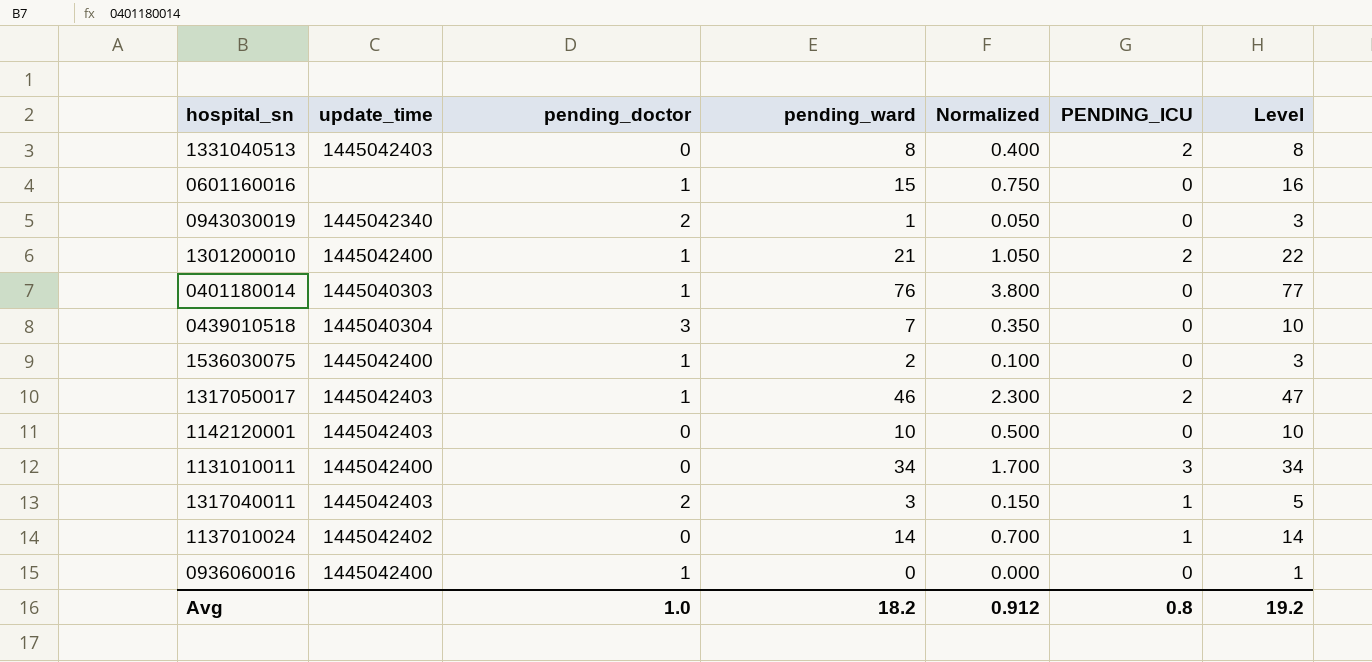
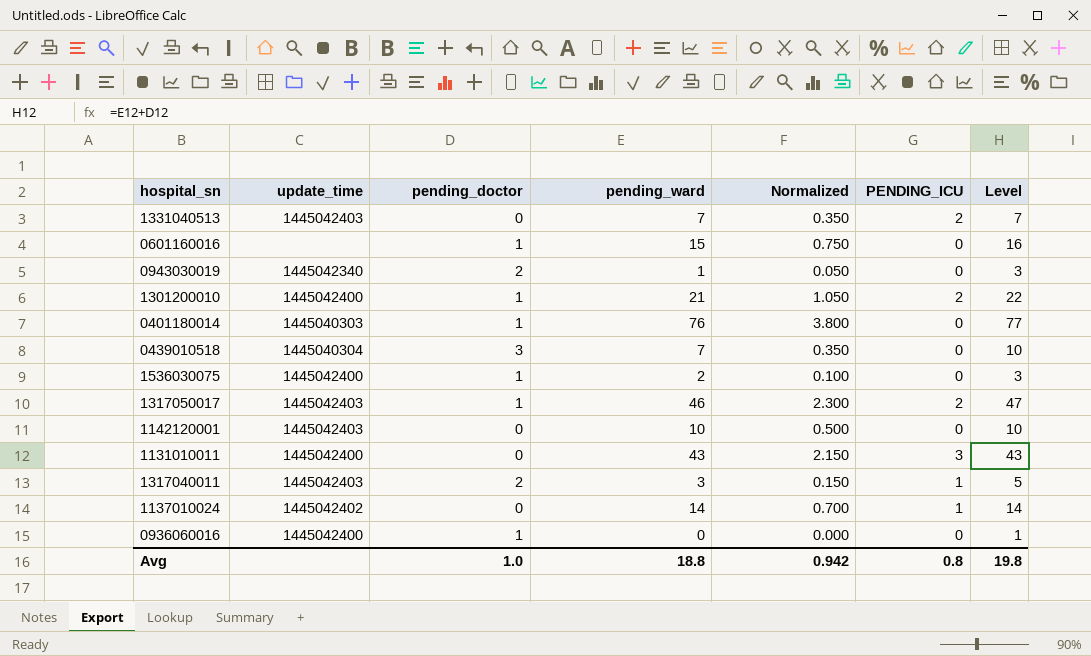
1331040513 | pending_ward: 8 -> 7
1331040513 | Normalized: 0.400 -> 0.350
1331040513 | Level: 8 -> 7
1131010011 | pending_ward: 34 -> 43
1131010011 | Normalized: 1.700 -> 2.150
1131010011 | Level: 34 -> 43
Avg | pending_ward: 18.2 -> 18.8
Avg | Normalized: 0.912 -> 0.942
Avg | Level: 19.2 -> 19.8

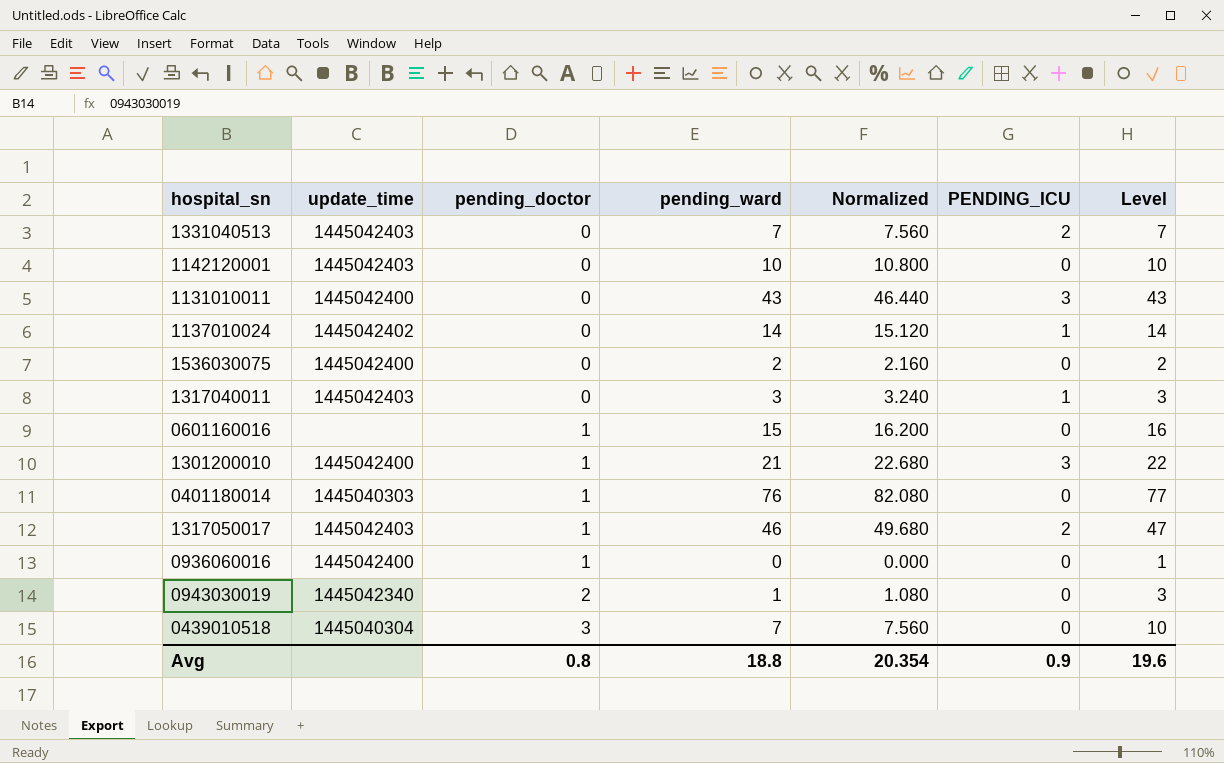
row order: none -> pending_doctor ascending
column Normalized | formula: [pending_ward] * 0.05 -> [pending_ward] * 1.08
1536030075 | pending_doctor: 1 -> 0
1536030075 | Level: 3 -> 2
1317040011 | pending_doctor: 2 -> 0
1317040011 | Level: 5 -> 3
1301200010 | PENDING_ICU: 2 -> 3
Avg | pending_doctor: 1.0 -> 0.8
Avg | Normalized: 0.942 -> 20.354
Avg | PENDING_ICU: 0.8 -> 0.9
Avg | Level: 19.8 -> 19.6

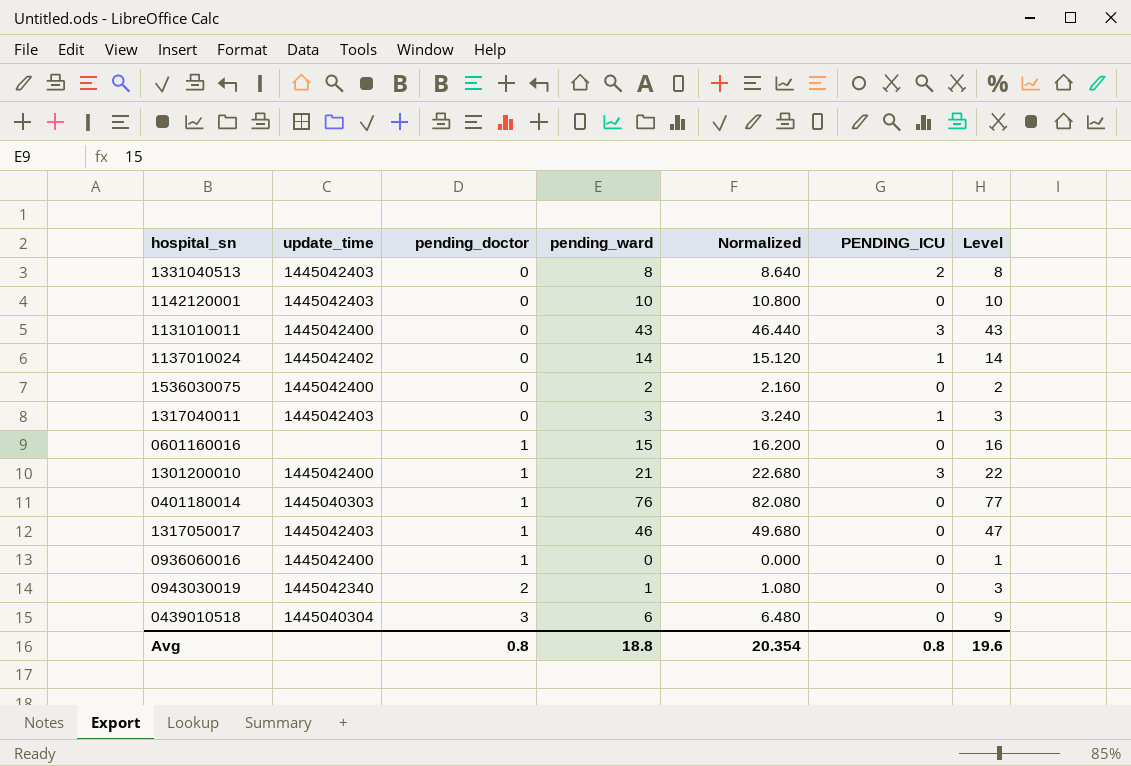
1331040513 | pending_ward: 7 -> 8
1331040513 | Normalized: 7.560 -> 8.640
1331040513 | Level: 7 -> 8
1317050017 | PENDING_ICU: 2 -> 0
0439010518 | pending_ward: 7 -> 6
0439010518 | Normalized: 7.560 -> 6.480
0439010518 | Level: 10 -> 9
Avg | PENDING_ICU: 0.9 -> 0.8

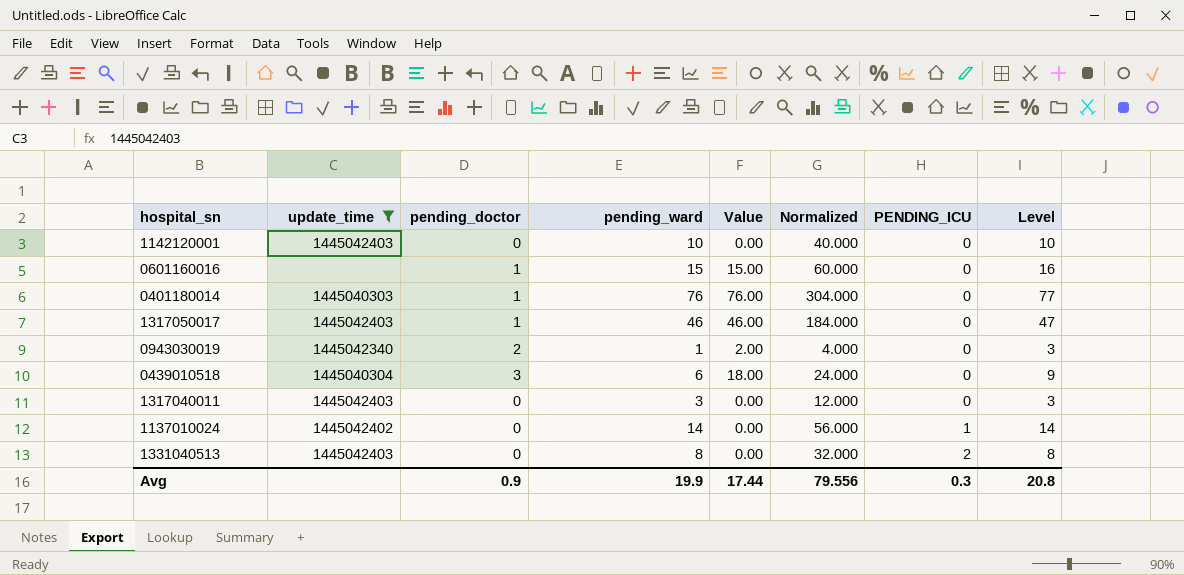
filter: none -> update_time != 1445042400
row order: pending_doctor ascending -> PENDING_ICU ascending
column Value | formula: none -> [pending_doctor] * [pending_ward]
column Normalized | formula: [pending_ward] * 1.08 -> [pending_ward] * 4
1317040011 | PENDING_ICU: 1 -> 0
Avg | pending_doctor: 0.8 -> 0.9
Avg | pending_ward: 18.8 -> 19.9
Avg | Normalized: 20.354 -> 79.556
Avg | PENDING_ICU: 0.8 -> 0.3
Avg | Level: 19.6 -> 20.8

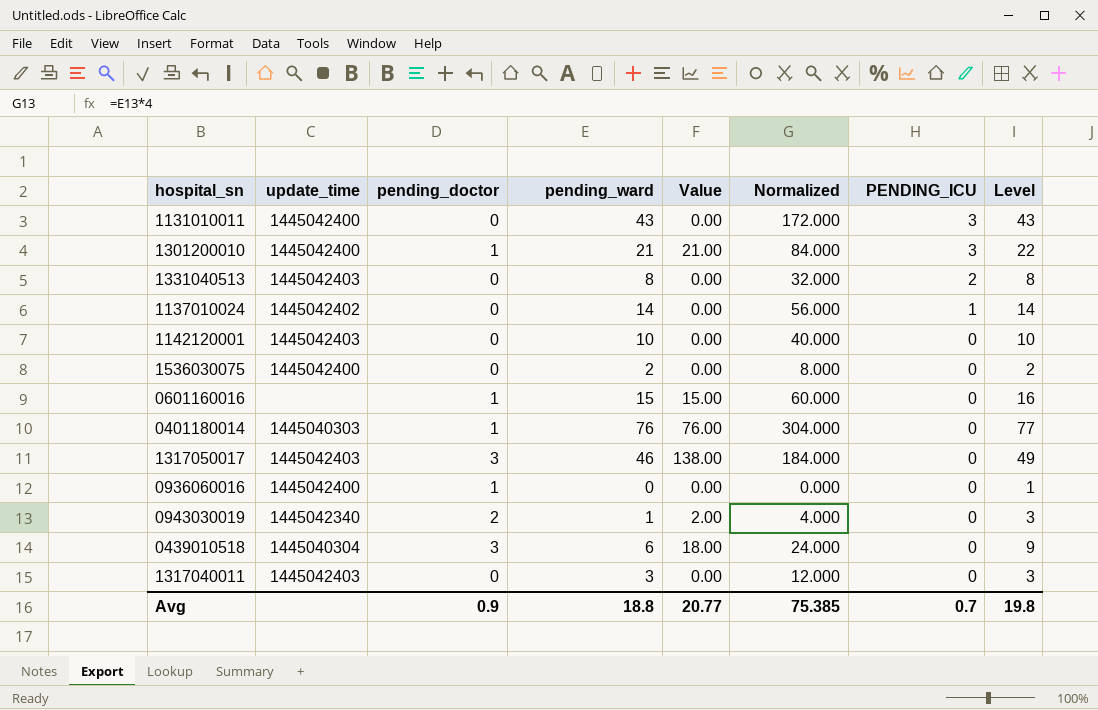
filter: update_time != 1445042400 -> none
row order: PENDING_ICU ascending -> PENDING_ICU descending
1317050017 | pending_doctor: 1 -> 3
1317050017 | Value: 46.00 -> 138.00
1317050017 | Level: 47 -> 49
Avg | pending_ward: 19.9 -> 18.8
Avg | Value: 17.44 -> 20.77
Avg | Normalized: 79.556 -> 75.385
Avg | PENDING_ICU: 0.3 -> 0.7
Avg | Level: 20.8 -> 19.8

